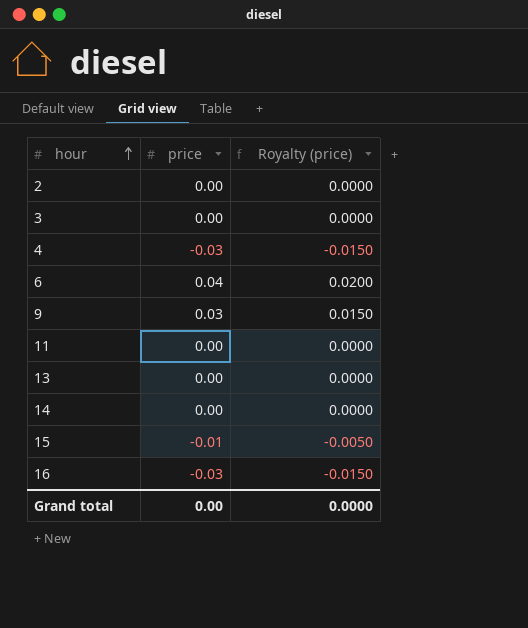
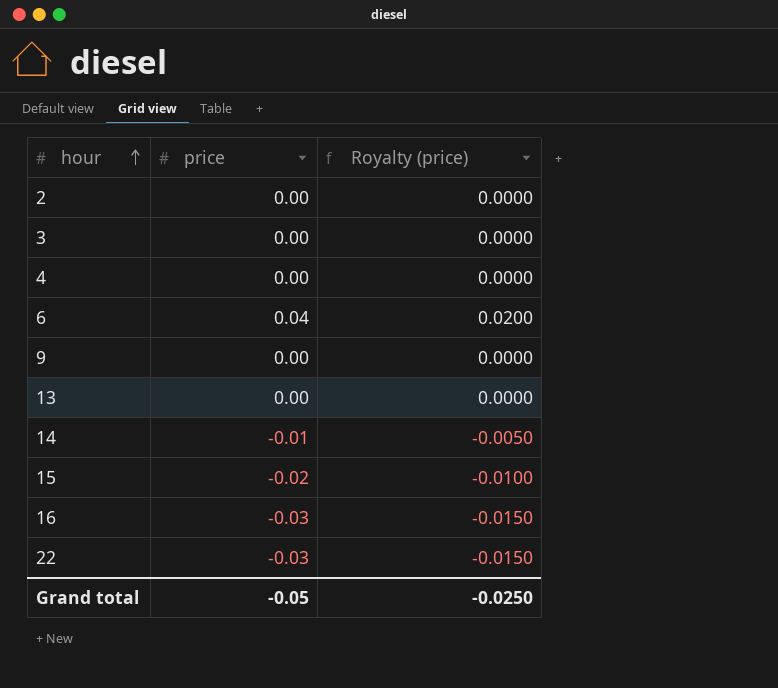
row 11: 0.00 | 0.0000 -> none
4 | price: -0.03 -> 0.00
4 | Royalty (price): -0.0150 -> 0.0000
9 | price: 0.03 -> 0.00
9 | Royalty (price): 0.0150 -> 0.0000
14 | price: 0.00 -> -0.01
14 | Royalty (price): 0.0000 -> -0.0050
15 | price: -0.01 -> -0.02
15 | Royalty (price): -0.0050 -> -0.0100
row 22: none -> -0.03 | -0.0150
Grand total | price: 0.00 -> -0.05
Grand total | Royalty (price): 0.0000 -> -0.0250

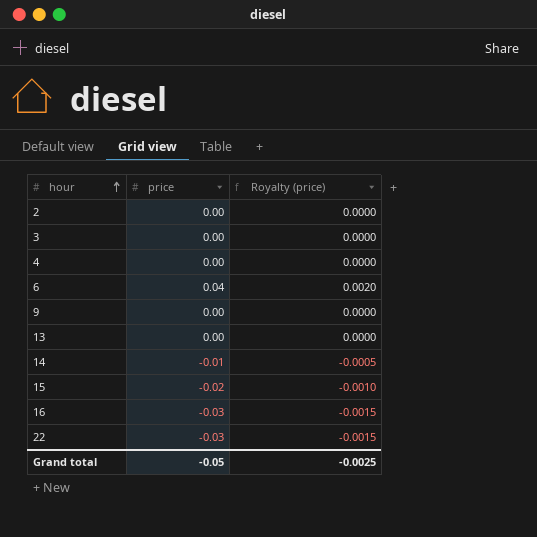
column Royalty (price) | formula: [price] * 0.5 -> [price] * 0.05
Grand total | Royalty (price): -0.0250 -> -0.0025

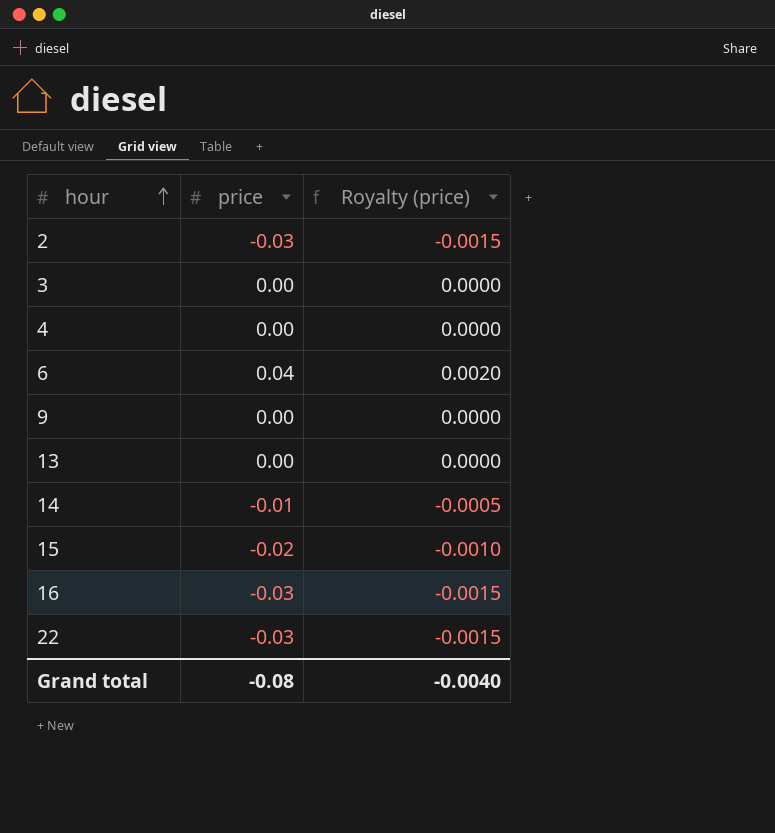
2 | price: 0.00 -> -0.03
2 | Royalty (price): 0.0000 -> -0.0015
Grand total | price: -0.05 -> -0.08
Grand total | Royalty (price): -0.0025 -> -0.0040

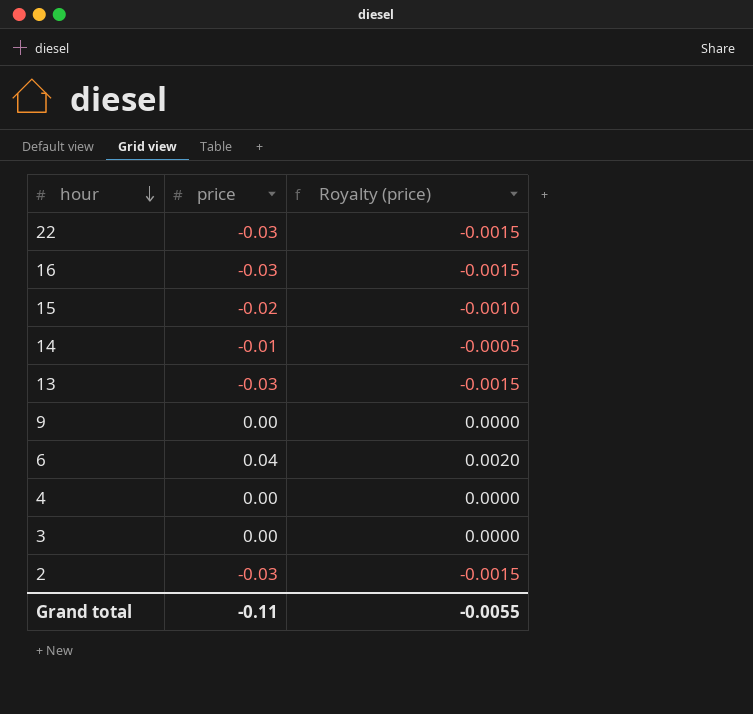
row order: hour ascending -> hour descending
13 | price: 0.00 -> -0.03
13 | Royalty (price): 0.0000 -> -0.0015
Grand total | price: -0.08 -> -0.11
Grand total | Royalty (price): -0.0040 -> -0.0055

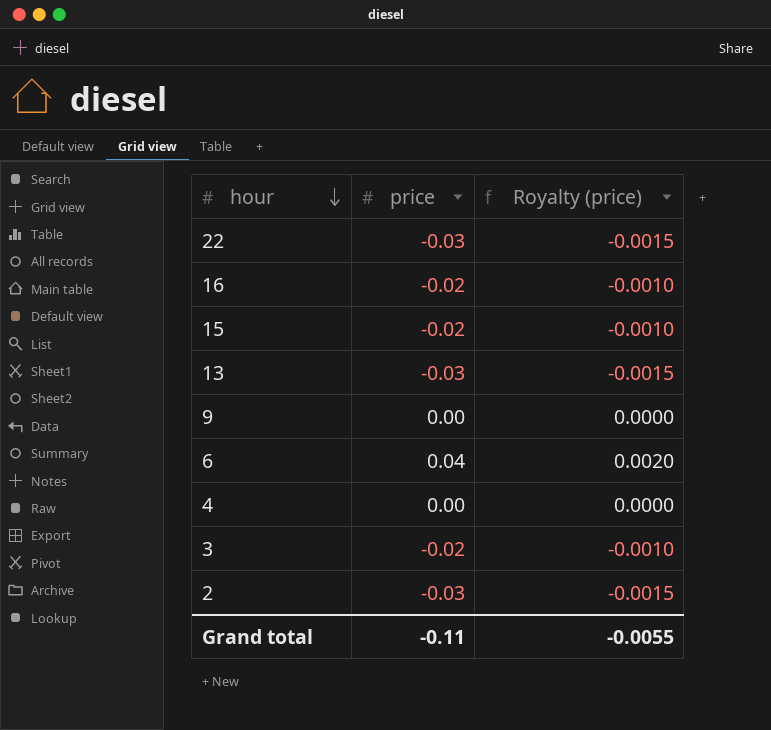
row 14: -0.01 | -0.0005 -> none
16 | price: -0.03 -> -0.02
16 | Royalty (price): -0.0015 -> -0.0010
3 | price: 0.00 -> -0.02
3 | Royalty (price): 0.0000 -> -0.0010

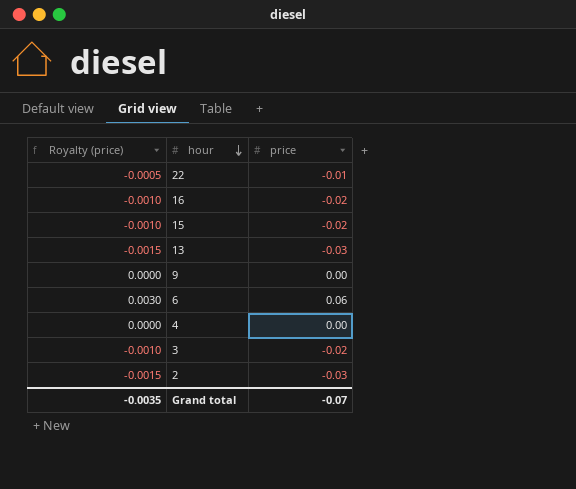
column Royalty (price) | position: 3 -> 1
22 | Royalty (price): -0.0015 -> -0.0005
22 | price: -0.03 -> -0.01
6 | Royalty (price): 0.0020 -> 0.0030
6 | price: 0.04 -> 0.06
Grand total | Royalty (price): -0.0055 -> -0.0035
Grand total | price: -0.11 -> -0.07

